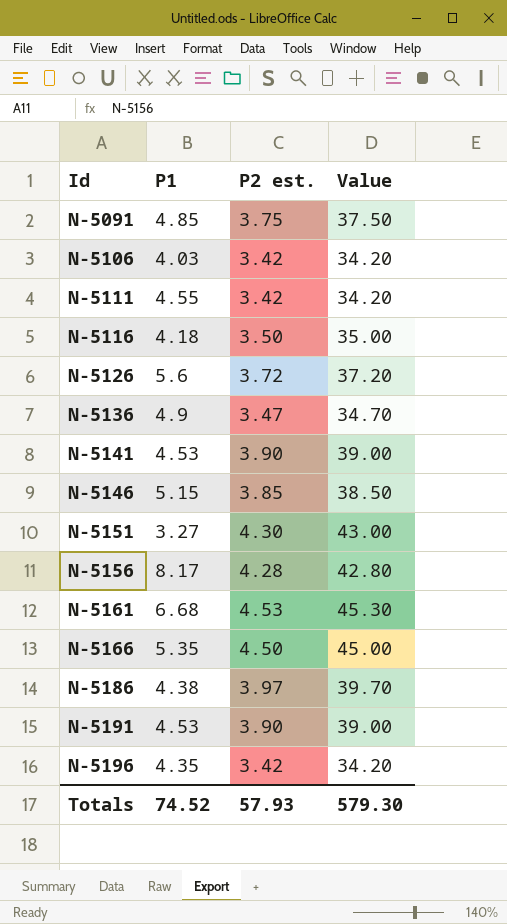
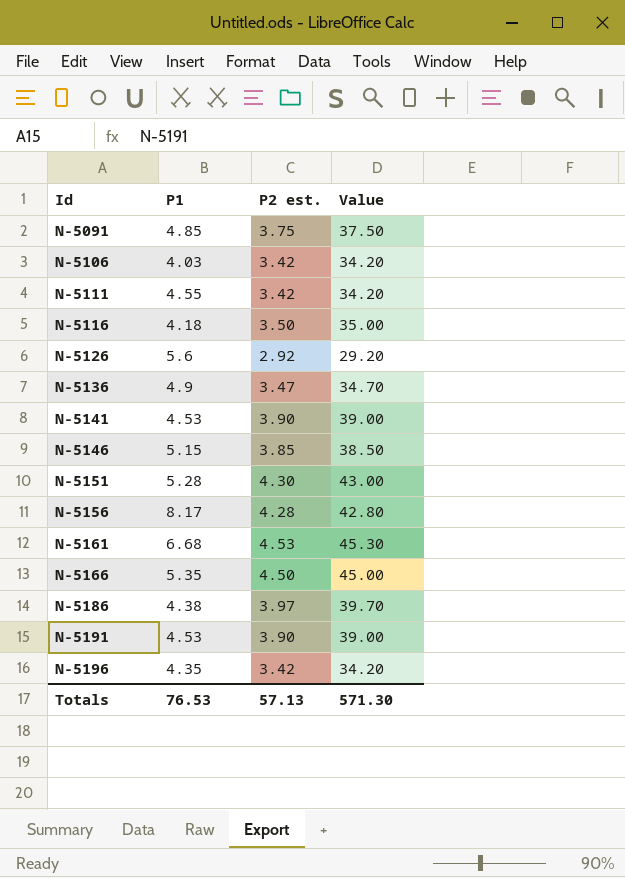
N-5126 | P2 est.: 3.72 -> 2.92
N-5126 | Value: 37.20 -> 29.20
N-5151 | P1: 3.27 -> 5.28
Totals | P1: 74.52 -> 76.53
Totals | P2 est.: 57.93 -> 57.13
Totals | Value: 579.30 -> 571.30

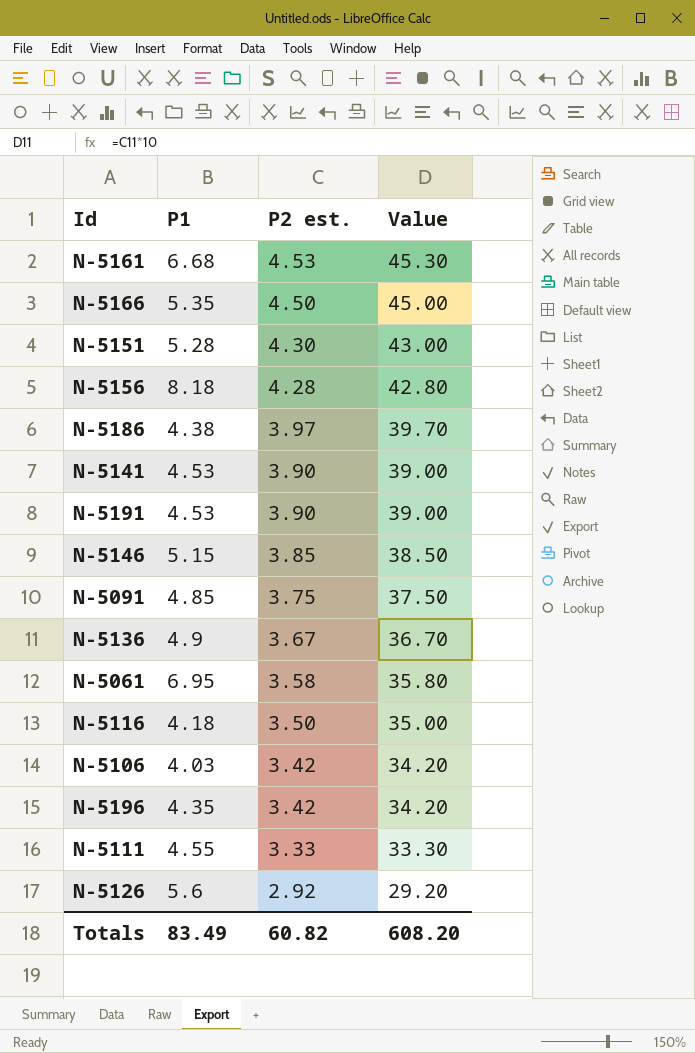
row order: Id ascending -> P2 est. descending
N-5156 | P1: 8.17 -> 8.18
N-5136 | P2 est.: 3.47 -> 3.67
N-5136 | Value: 34.70 -> 36.70
row N-5061: none -> 6.95 | 3.58 | 35.80
N-5111 | P2 est.: 3.42 -> 3.33
N-5111 | Value: 34.20 -> 33.30
Totals | P1: 76.53 -> 83.49
Totals | P2 est.: 57.13 -> 60.82
Totals | Value: 571.30 -> 608.20

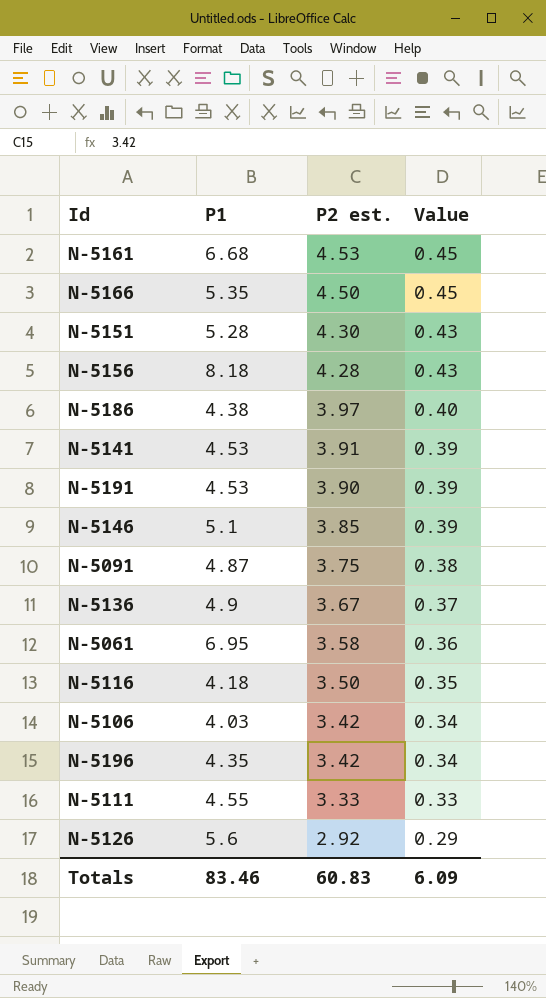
column Value | formula: [P2 est.] * 10 -> [P2 est.] * 0.1
N-5141 | P2 est.: 3.90 -> 3.91
N-5146 | P1: 5.15 -> 5.1
N-5091 | P1: 4.85 -> 4.87
Totals | P1: 83.49 -> 83.46
Totals | P2 est.: 60.82 -> 60.83
Totals | Value: 608.20 -> 6.09

